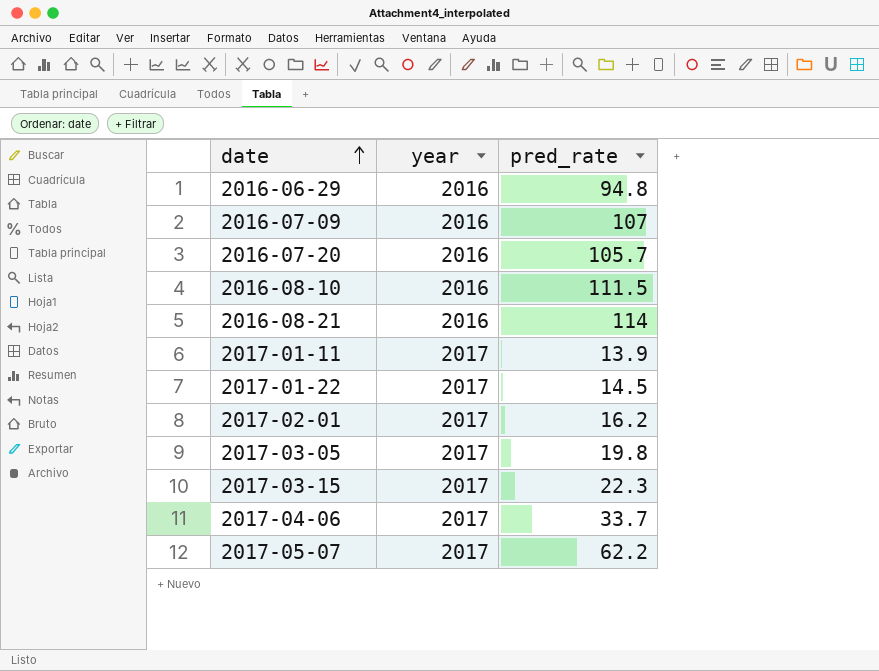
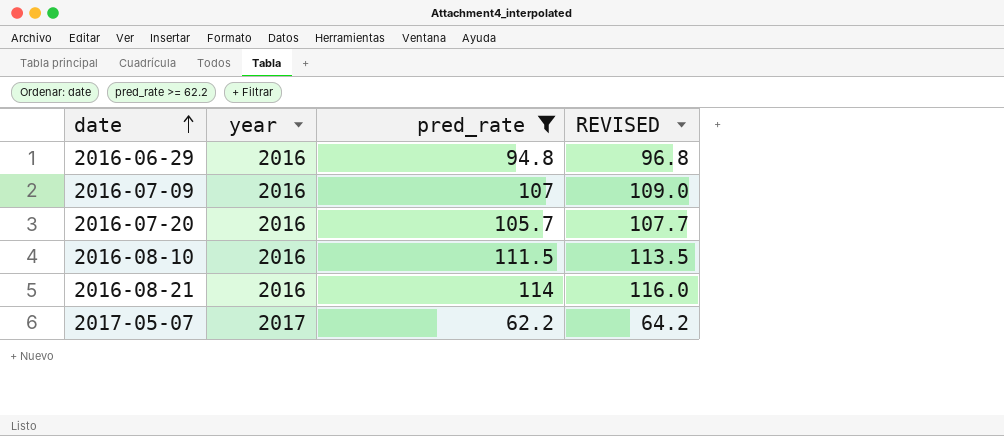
filter: none -> pred_rate >= 62.2
column REVISED | formula: none -> [pred_rate] + 2

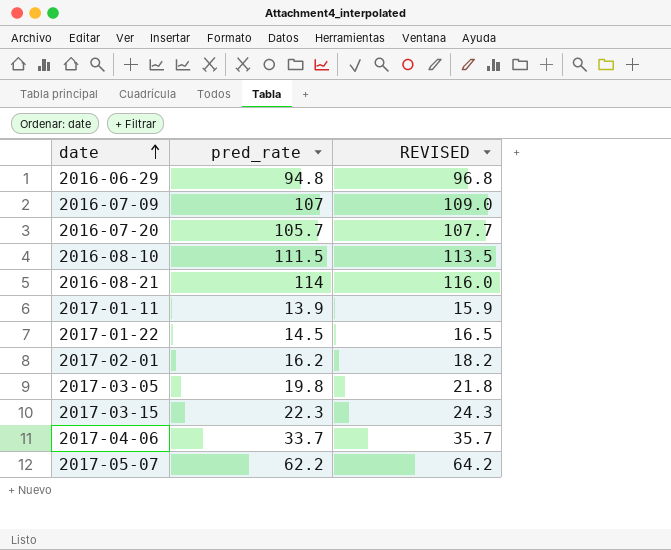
filter: pred_rate >= 62.2 -> none
column year | position: 2 -> none

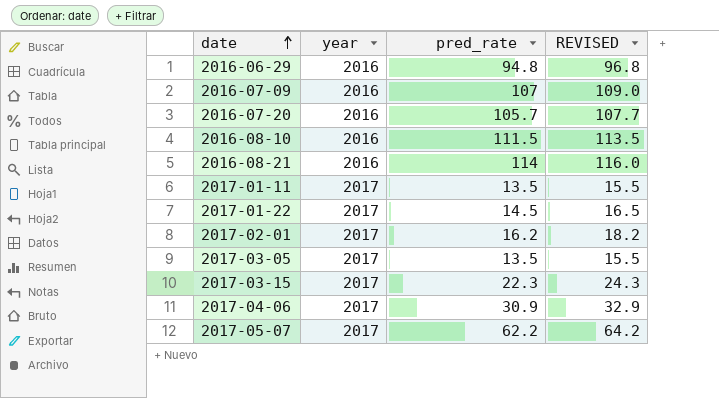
column year | position: none -> 2
2017-01-11 | pred_rate: 13.9 -> 13.5
2017-01-11 | REVISED: 15.9 -> 15.5
2017-03-05 | pred_rate: 19.8 -> 13.5
2017-03-05 | REVISED: 21.8 -> 15.5
2017-04-06 | pred_rate: 33.7 -> 30.9
2017-04-06 | REVISED: 35.7 -> 32.9

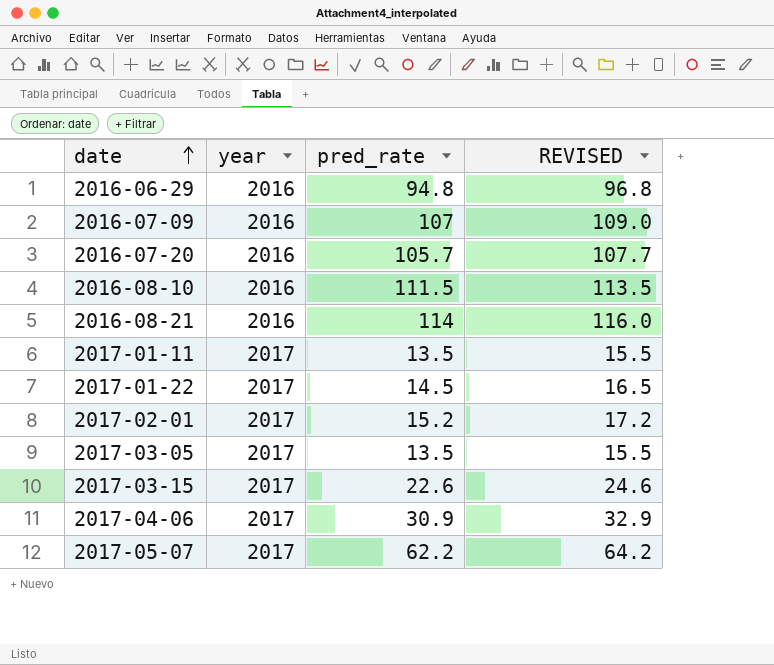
2017-02-01 | pred_rate: 16.2 -> 15.2
2017-02-01 | REVISED: 18.2 -> 17.2
2017-03-15 | pred_rate: 22.3 -> 22.6
2017-03-15 | REVISED: 24.3 -> 24.6

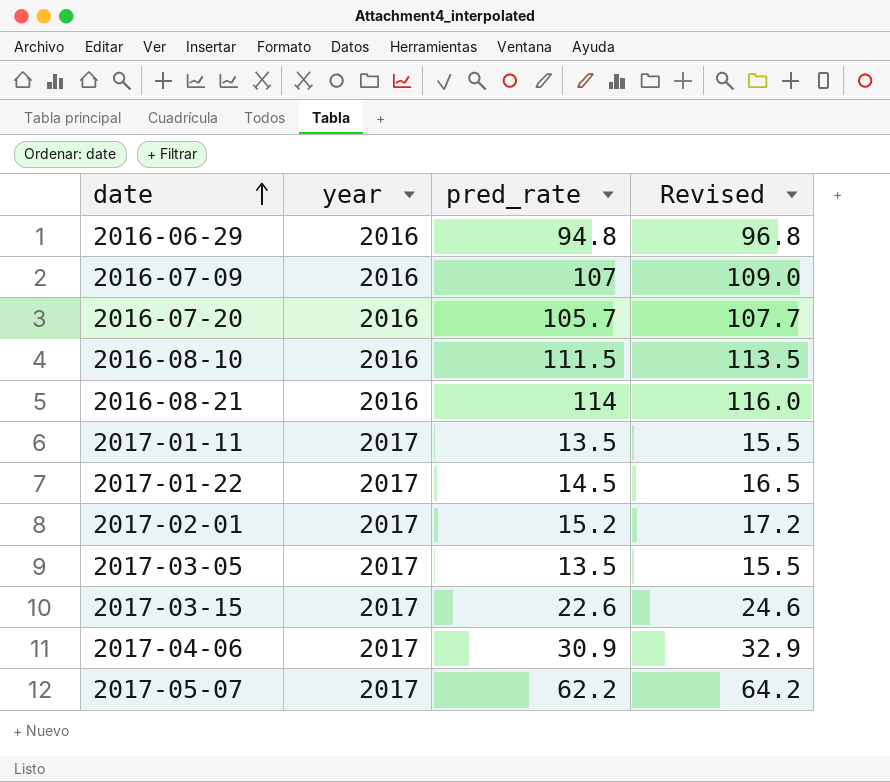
column name: REVISED -> Revised

